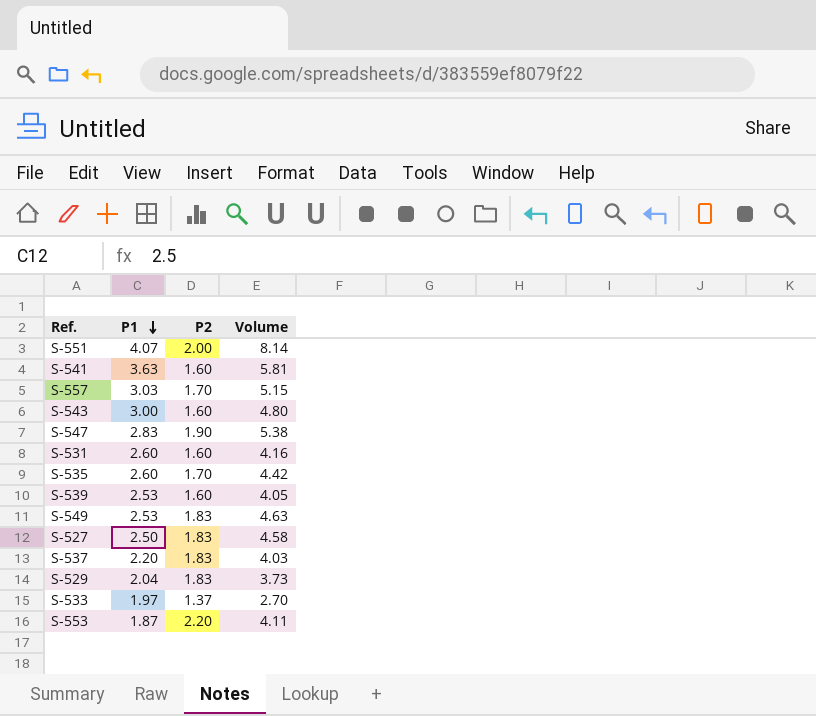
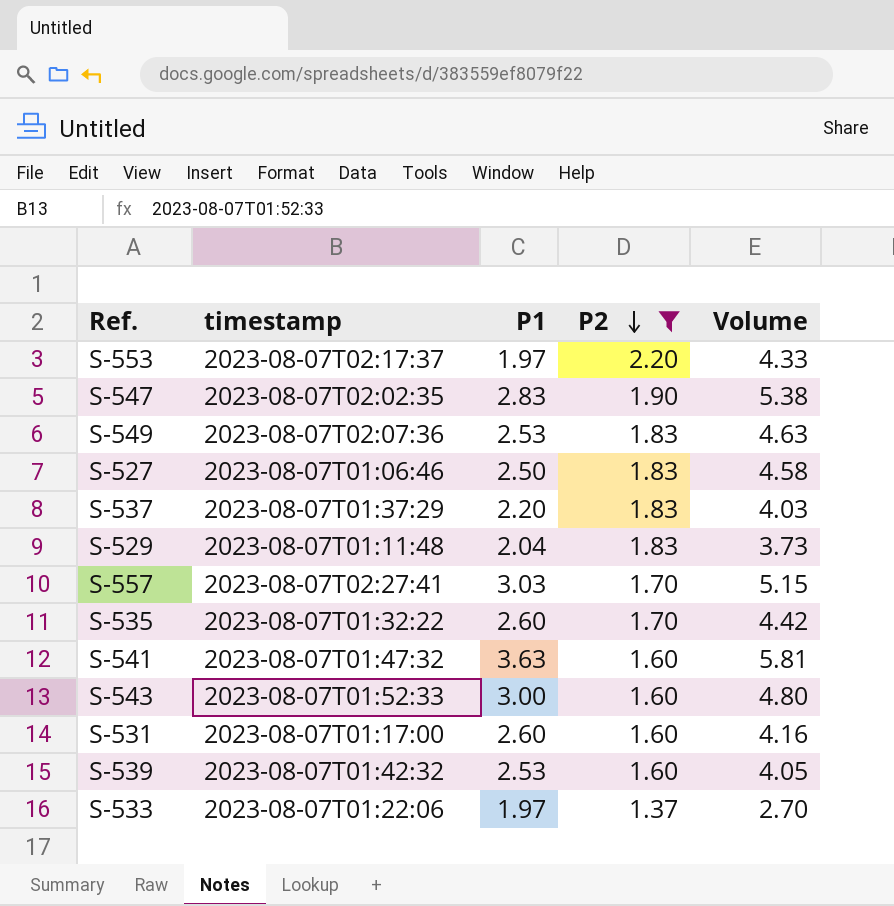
filter: none -> P2 != 2.00
row order: P1 descending -> P2 descending
column timestamp | position: none -> 2
S-553 | P1: 1.87 -> 1.97
S-553 | Volume: 4.11 -> 4.33

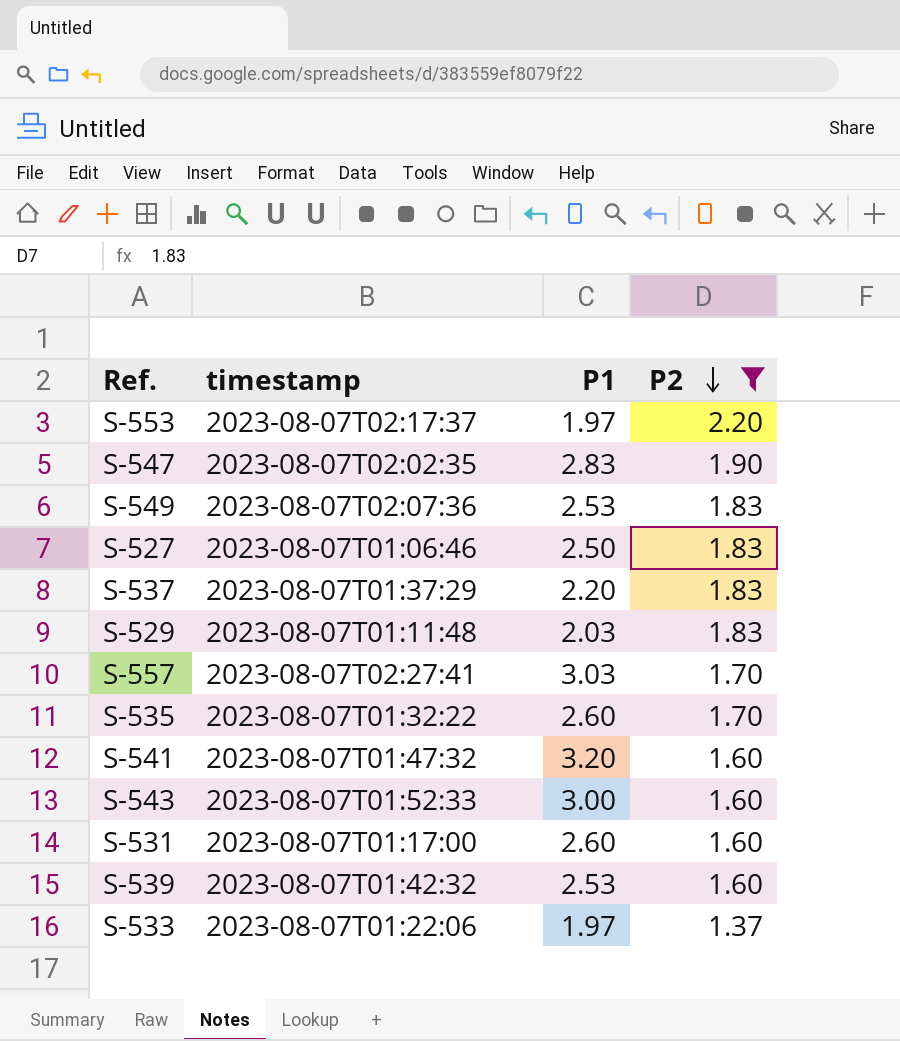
column Volume | formula: [P1] * [P2] -> none
S-529 | P1: 2.04 -> 2.03
S-541 | P1: 3.63 -> 3.20

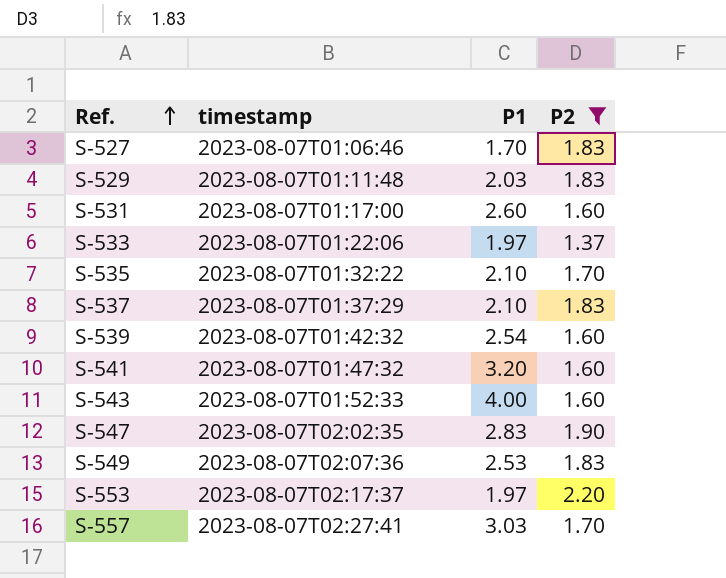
row order: P2 descending -> Ref. ascending
S-527 | P1: 2.50 -> 1.70
S-535 | P1: 2.60 -> 2.10
S-537 | P1: 2.20 -> 2.10
S-539 | P1: 2.53 -> 2.54
S-543 | P1: 3.00 -> 4.00

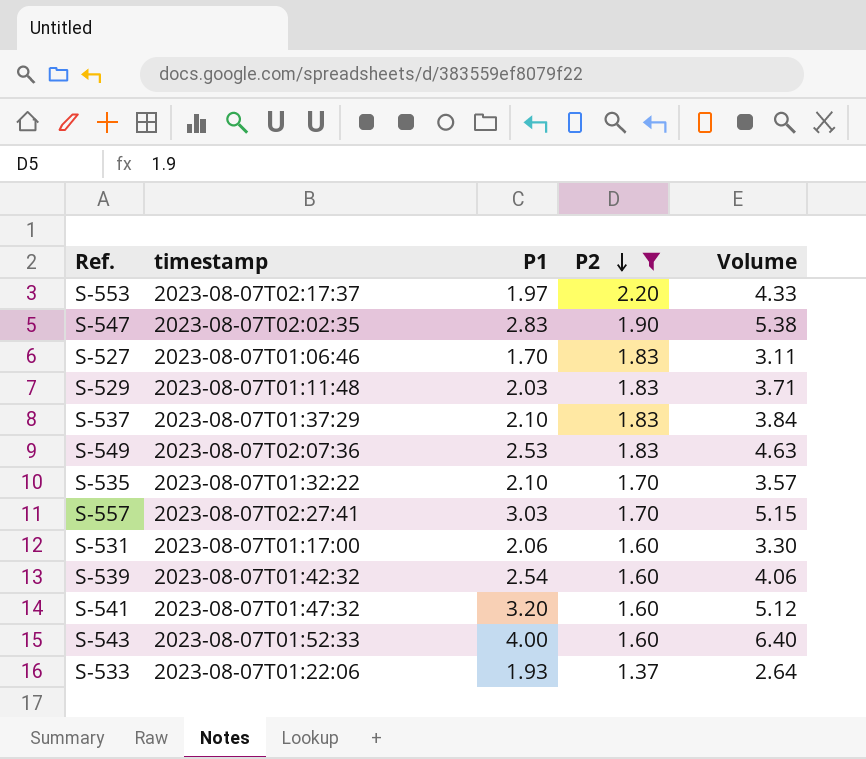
row order: Ref. ascending -> P2 descending
column Volume | formula: none -> [P1] * [P2]
S-531 | P1: 2.60 -> 2.06
S-533 | P1: 1.97 -> 1.93

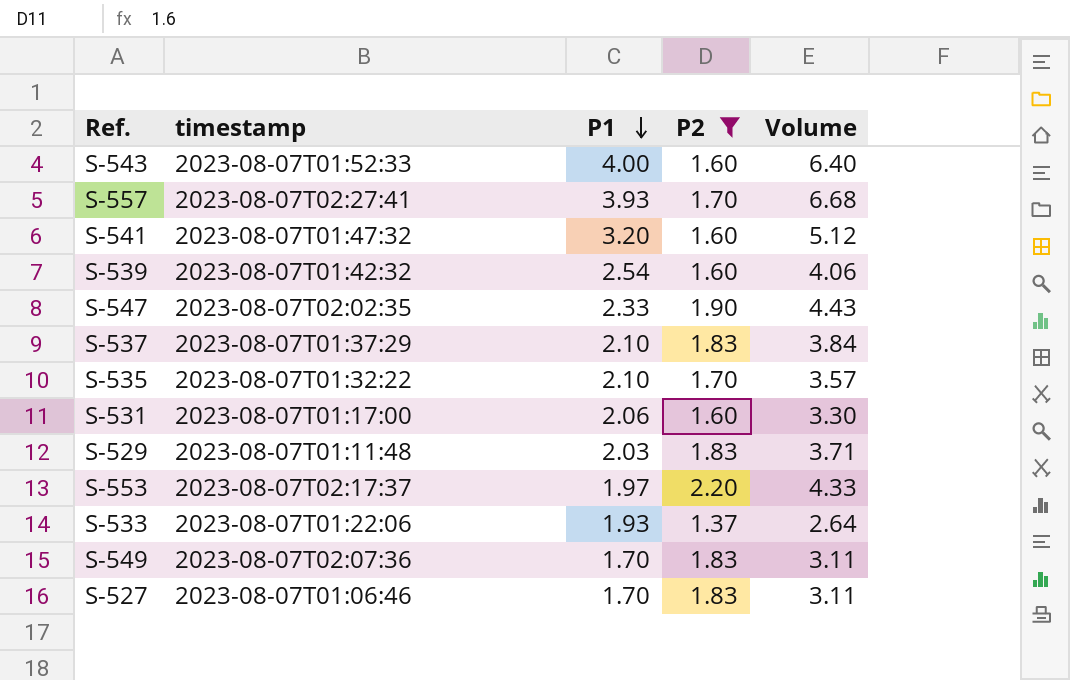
row order: P2 descending -> P1 descending
S-557 | P1: 3.03 -> 3.93
S-557 | Volume: 5.15 -> 6.68
S-547 | P1: 2.83 -> 2.33
S-547 | Volume: 5.38 -> 4.43
S-549 | P1: 2.53 -> 1.70
S-549 | Volume: 4.63 -> 3.11

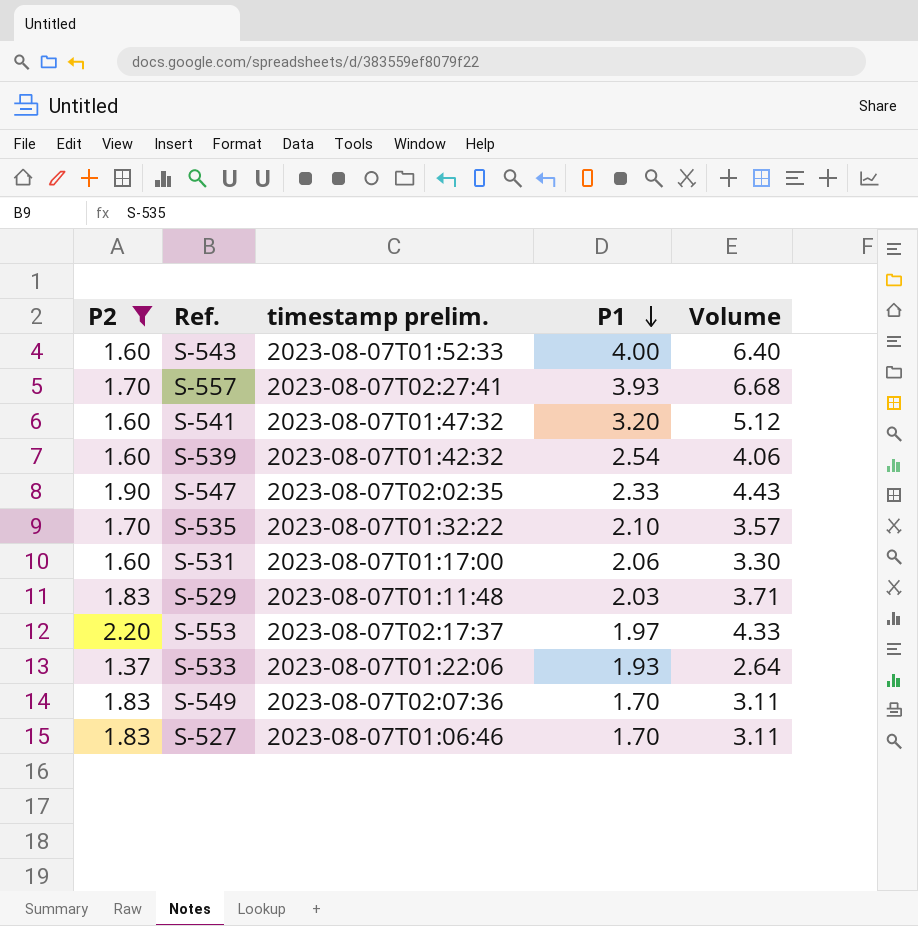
column P2 | position: 4 -> 1
column name: timestamp -> timestamp prelim.
row S-537: 2023-08-07T01:37:29 | 2.10 | 1.83 | 3.84 -> none

